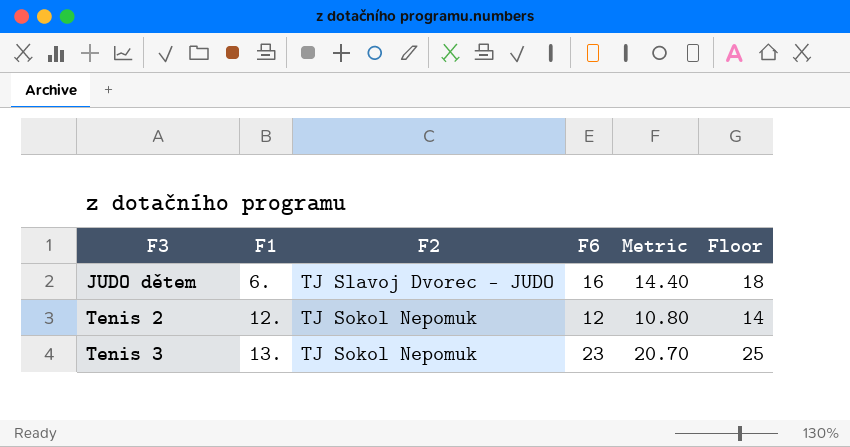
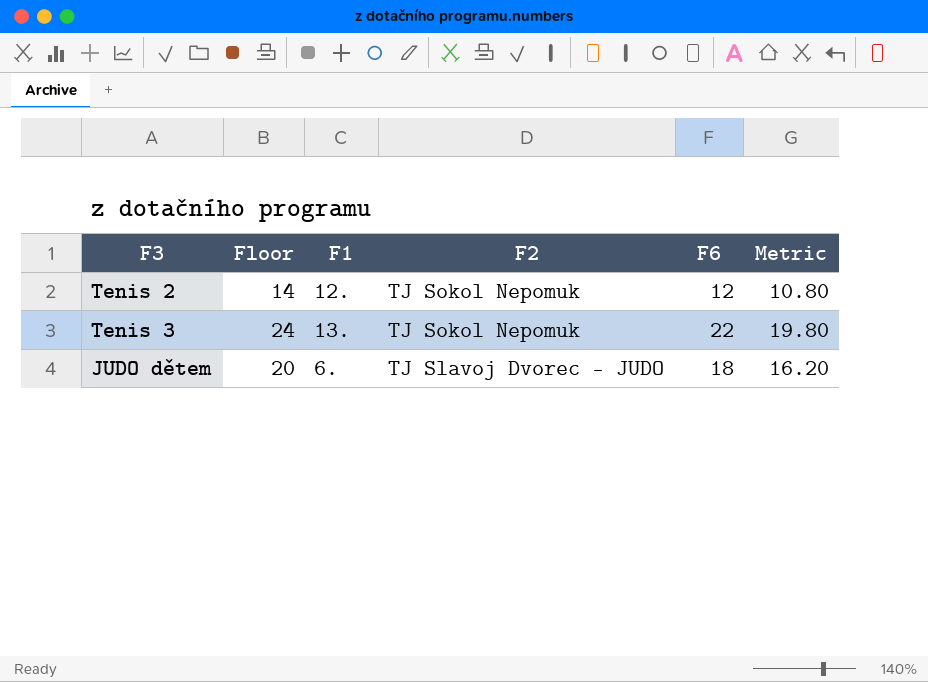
row order: F3 ascending -> F2 descending
column Floor | position: 6 -> 2
Tenis 3 | Floor: 25 -> 24
Tenis 3 | F6: 23 -> 22
Tenis 3 | Metric: 20.70 -> 19.80
JUDO dětem | Floor: 18 -> 20
JUDO dětem | F6: 16 -> 18
JUDO dětem | Metric: 14.40 -> 16.20

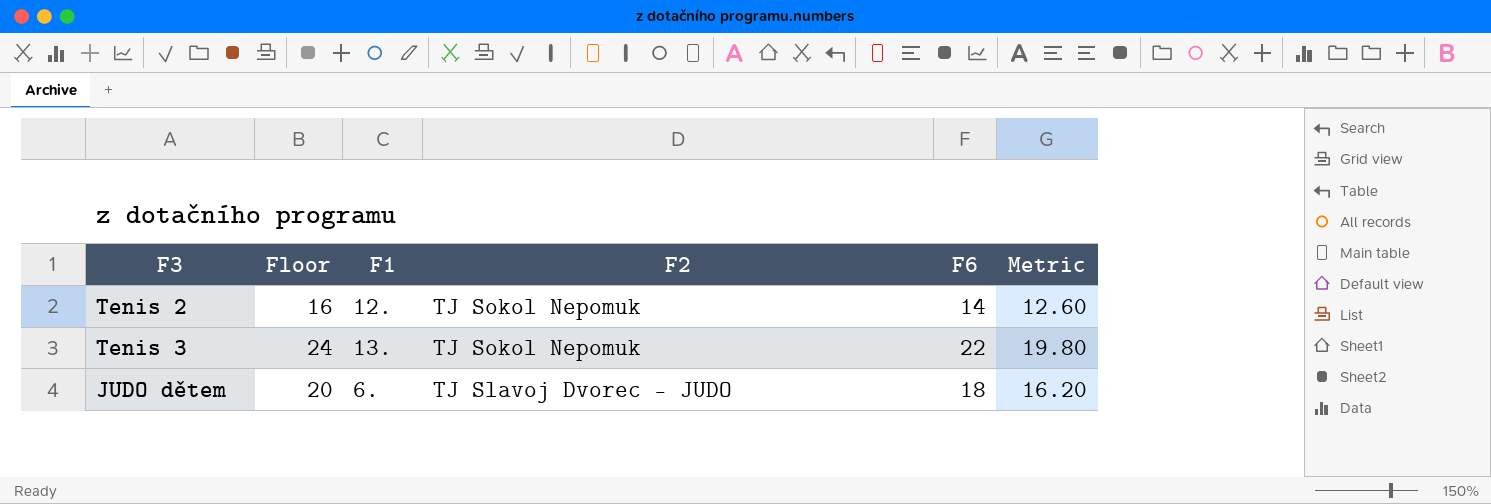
Tenis 2 | Floor: 14 -> 16
Tenis 2 | F6: 12 -> 14
Tenis 2 | Metric: 10.80 -> 12.60

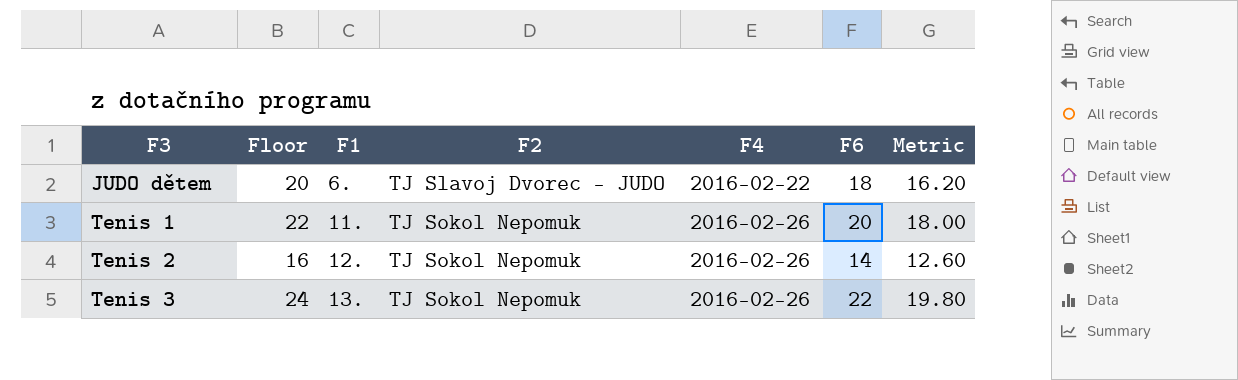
row order: F2 descending -> F3 ascending
column F4 | position: none -> 5
row Tenis 1: none -> 22 | 11. | TJ Sokol Nepomuk | 2016-02-26 | 20 | 18.00

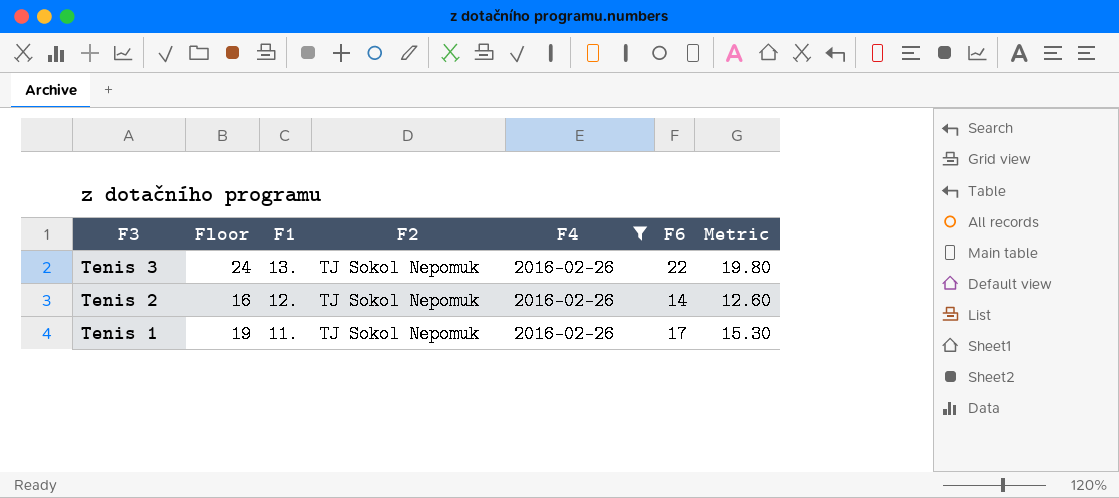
filter: none -> F4 = 2016-02-26
row order: F3 ascending -> F3 descending
Tenis 1 | Floor: 22 -> 19
Tenis 1 | F6: 20 -> 17
Tenis 1 | Metric: 18.00 -> 15.30

